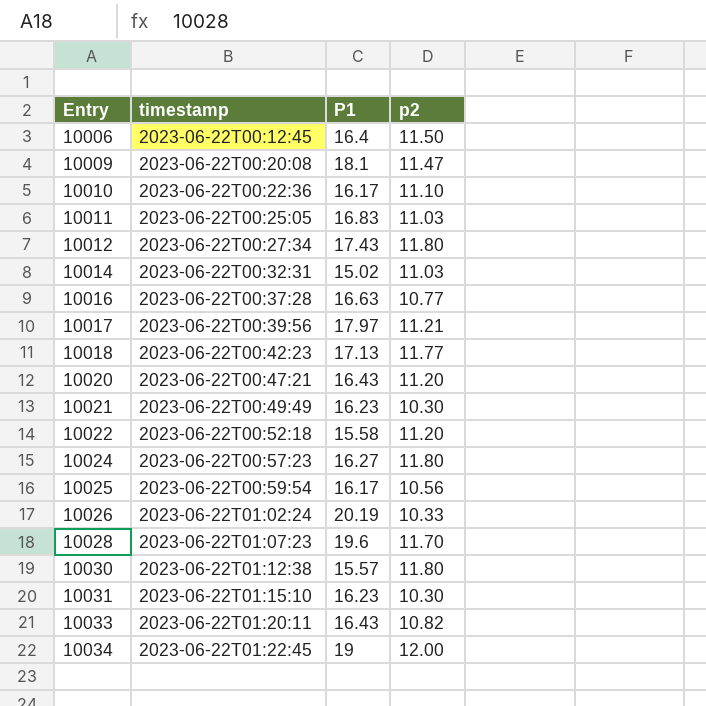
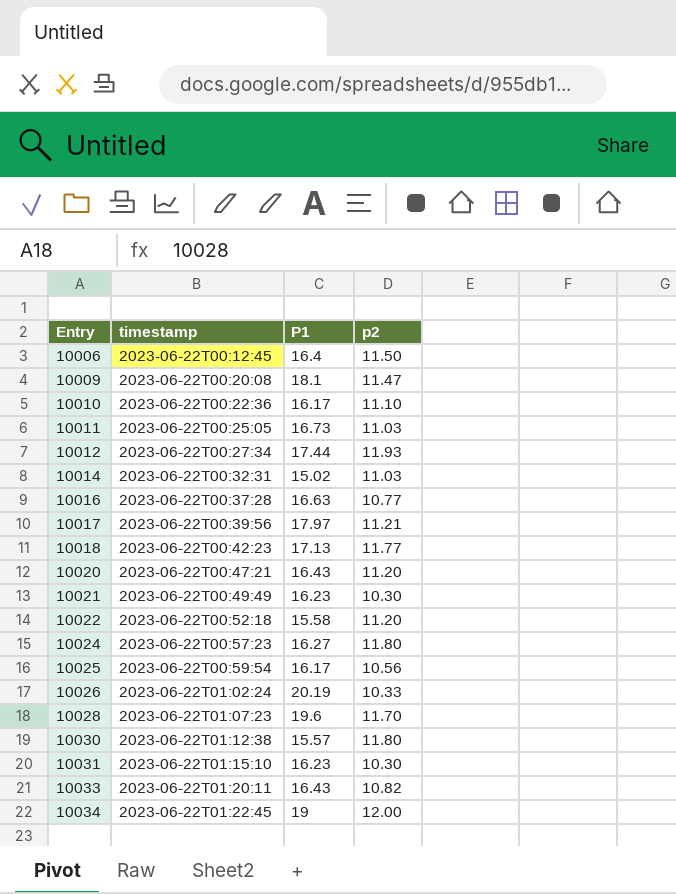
10011 | P1: 16.83 -> 16.73
10012 | P1: 17.43 -> 17.44
10012 | p2: 11.80 -> 11.93

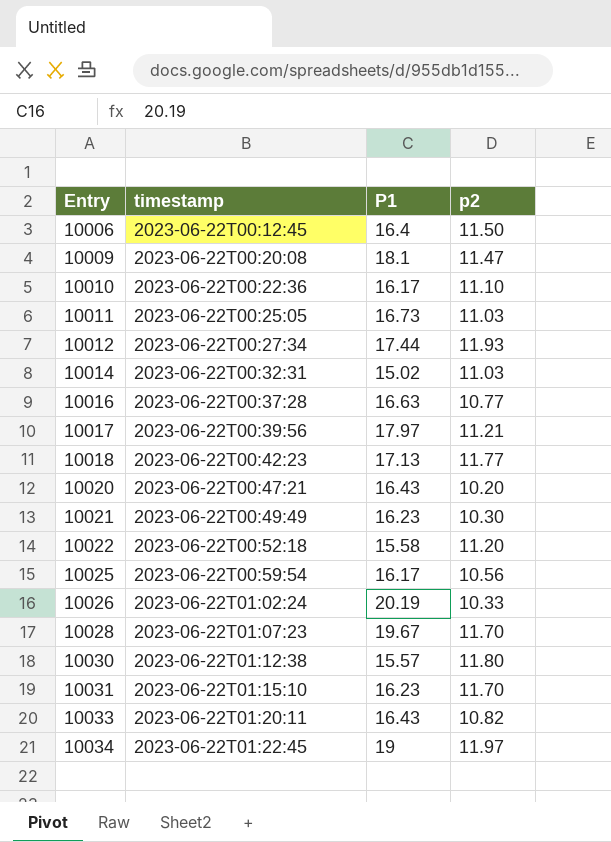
row 10024: 2023-06-22T00:57:23 | 16.27 | 11.80 -> none
10020 | p2: 11.20 -> 10.20
10028 | P1: 19.6 -> 19.67
10031 | p2: 10.30 -> 11.70
10034 | p2: 12.00 -> 11.97

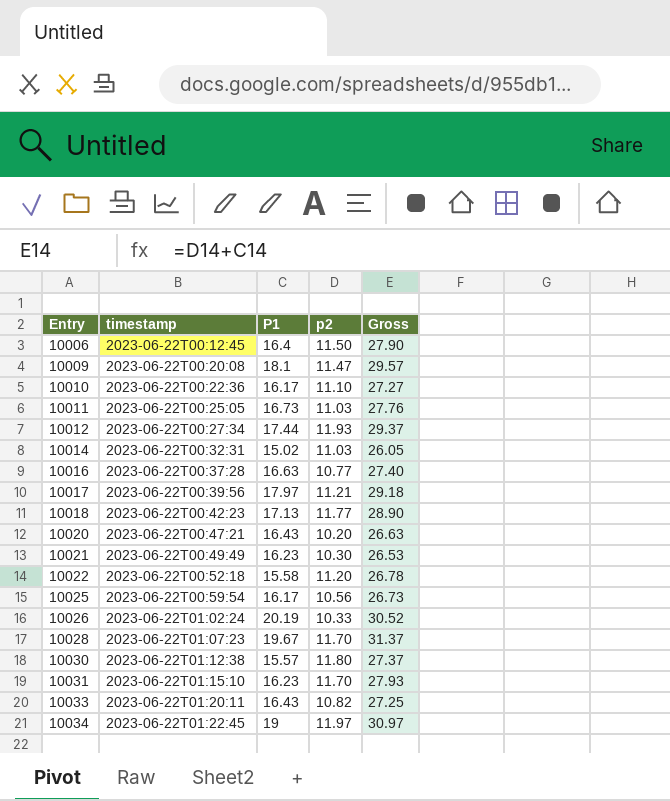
column Gross | formula: none -> [P1] + [p2]

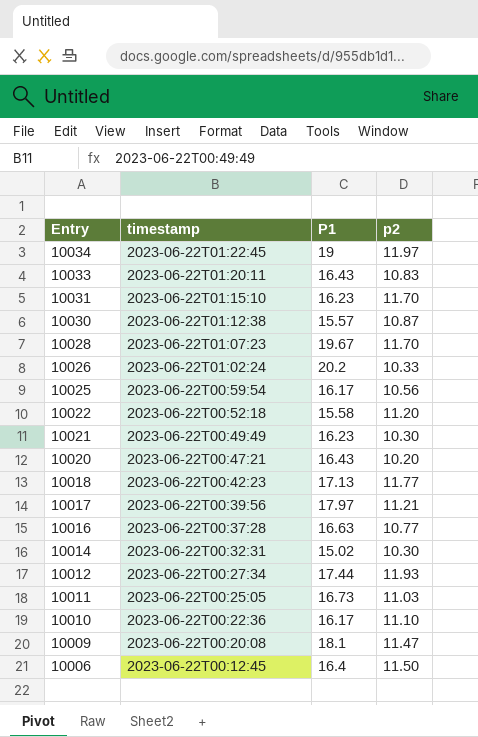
row order: Entry ascending -> Entry descending
column Gross | formula: [P1] + [p2] -> none
10033 | p2: 10.82 -> 10.83
10030 | p2: 11.80 -> 10.87
10026 | P1: 20.19 -> 20.2
10014 | p2: 11.03 -> 10.30

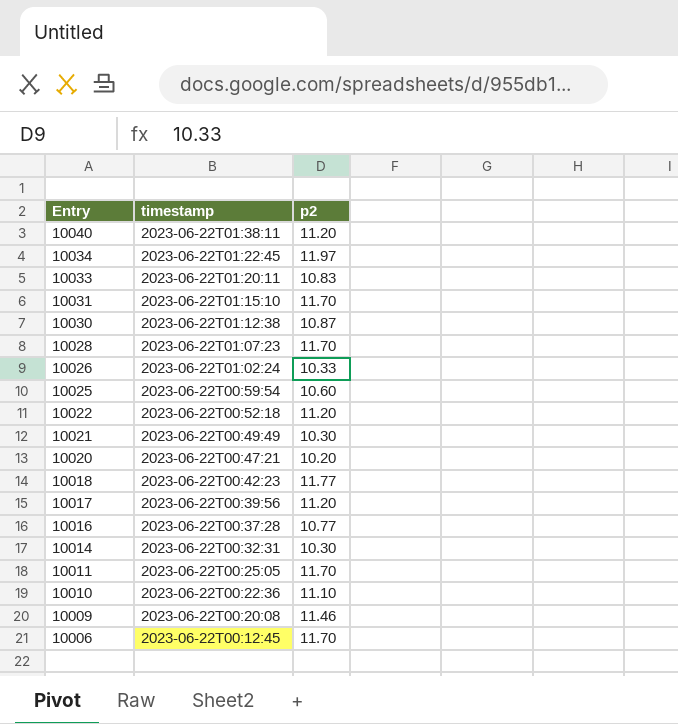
column P1 | position: 3 -> none
row 10012: 2023-06-22T00:27:34 | 17.44 | 11.93 -> none
row 10040: none -> 2023-06-22T01:38:11 | 11.20
10025 | p2: 10.56 -> 10.60
10017 | p2: 11.21 -> 11.20
10011 | p2: 11.03 -> 11.70
10009 | p2: 11.47 -> 11.46
10006 | p2: 11.50 -> 11.70

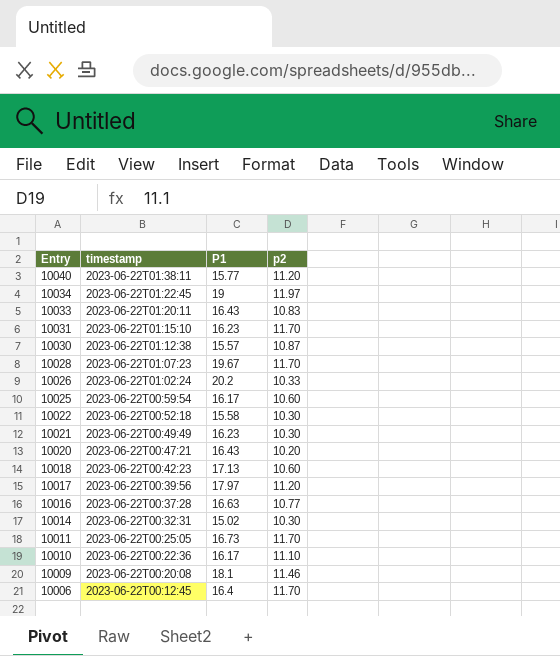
column P1 | position: none -> 3
10022 | p2: 11.20 -> 10.30
10018 | p2: 11.77 -> 10.60

